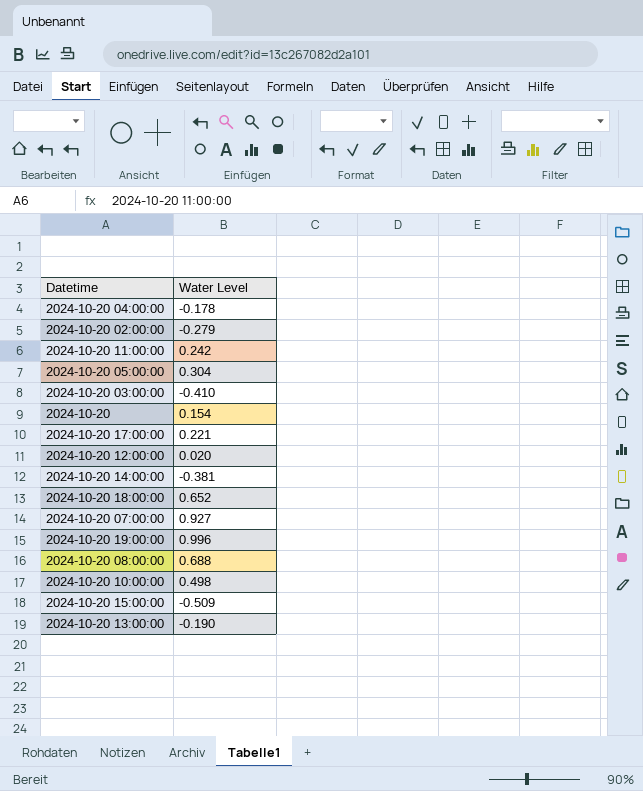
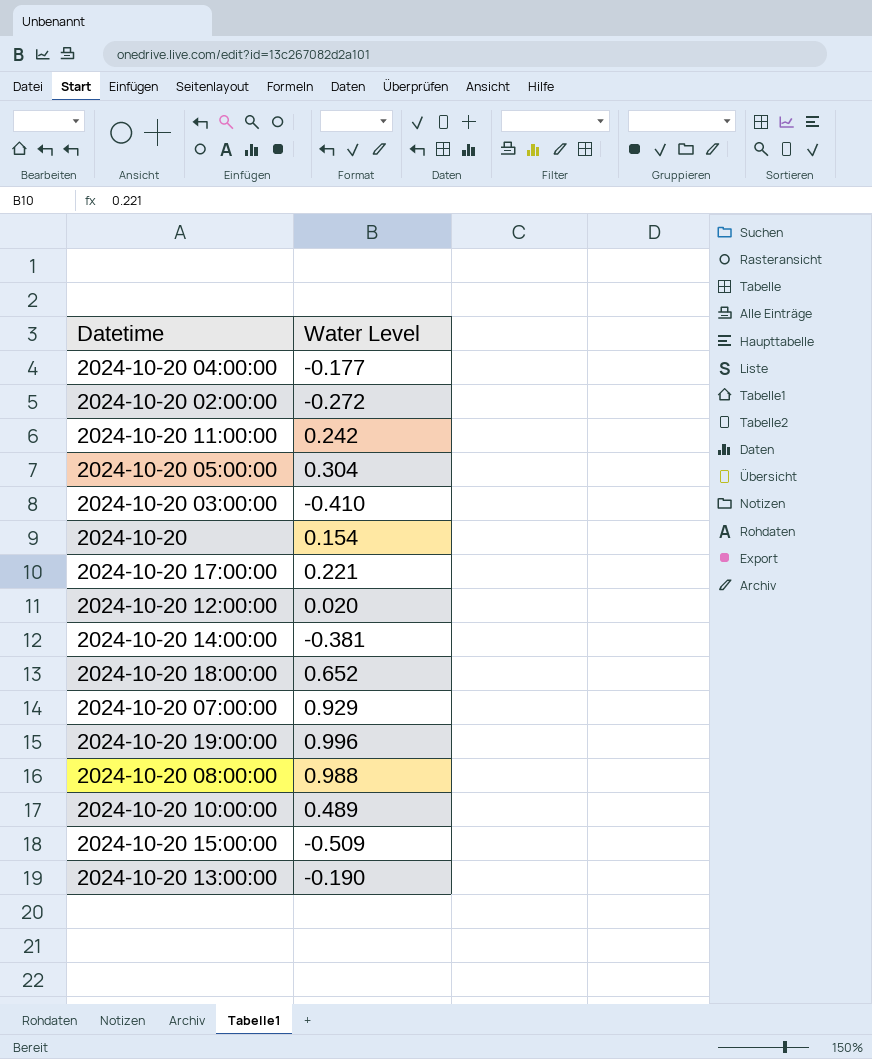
2024-10-20 04:00:00 | Water Level: -0.178 -> -0.177
2024-10-20 02:00:00 | Water Level: -0.279 -> -0.272
2024-10-20 07:00:00 | Water Level: 0.927 -> 0.929
2024-10-20 08:00:00 | Water Level: 0.688 -> 0.988
2024-10-20 10:00:00 | Water Level: 0.498 -> 0.489

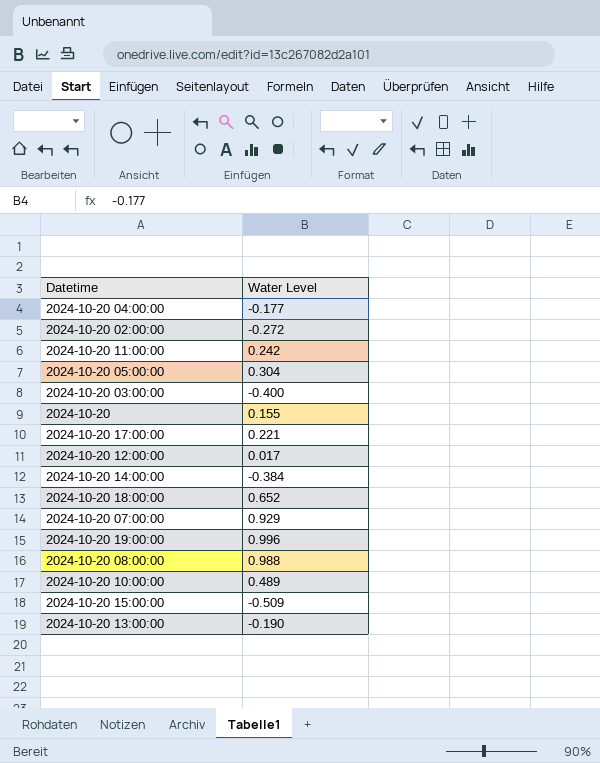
2024-10-20 03:00:00 | Water Level: -0.410 -> -0.400
2024-10-20 | Water Level: 0.154 -> 0.155
2024-10-20 12:00:00 | Water Level: 0.020 -> 0.017
2024-10-20 14:00:00 | Water Level: -0.381 -> -0.384

